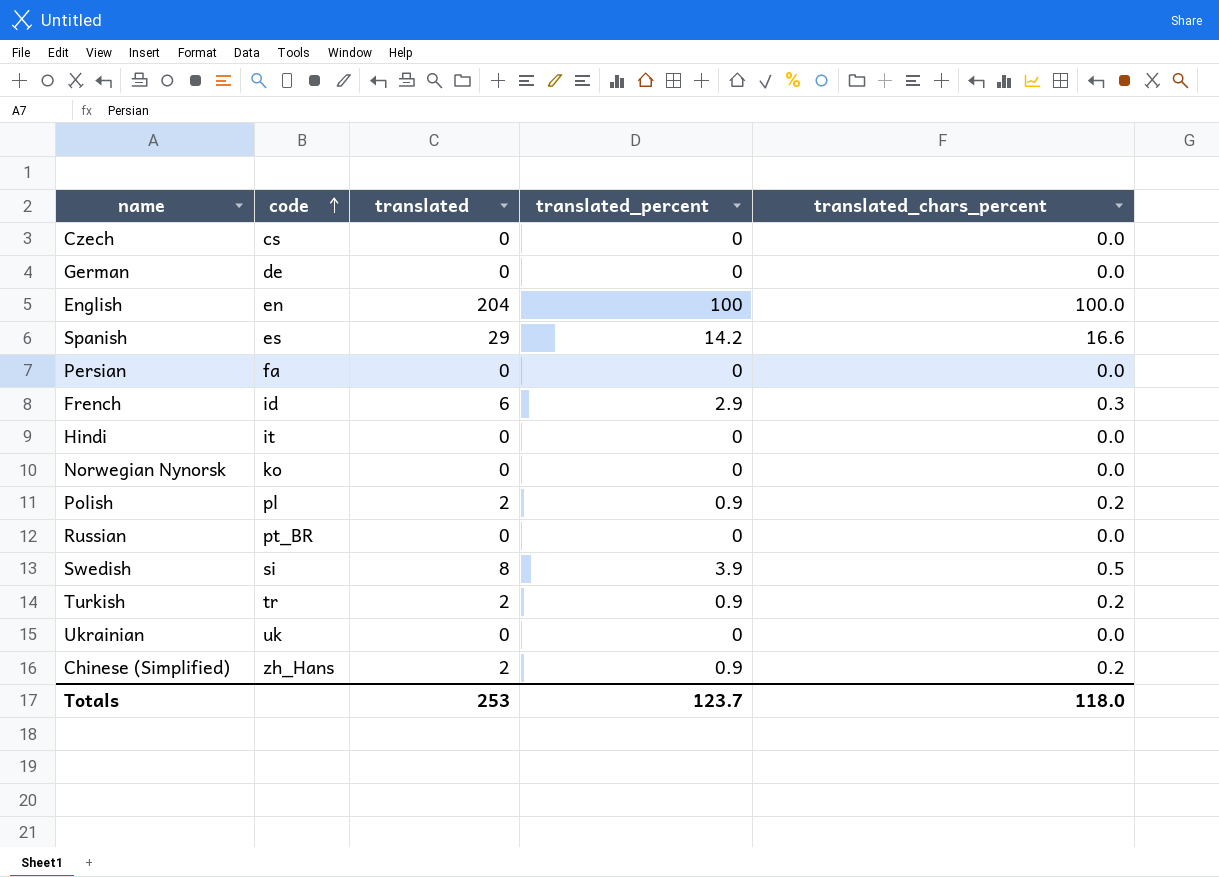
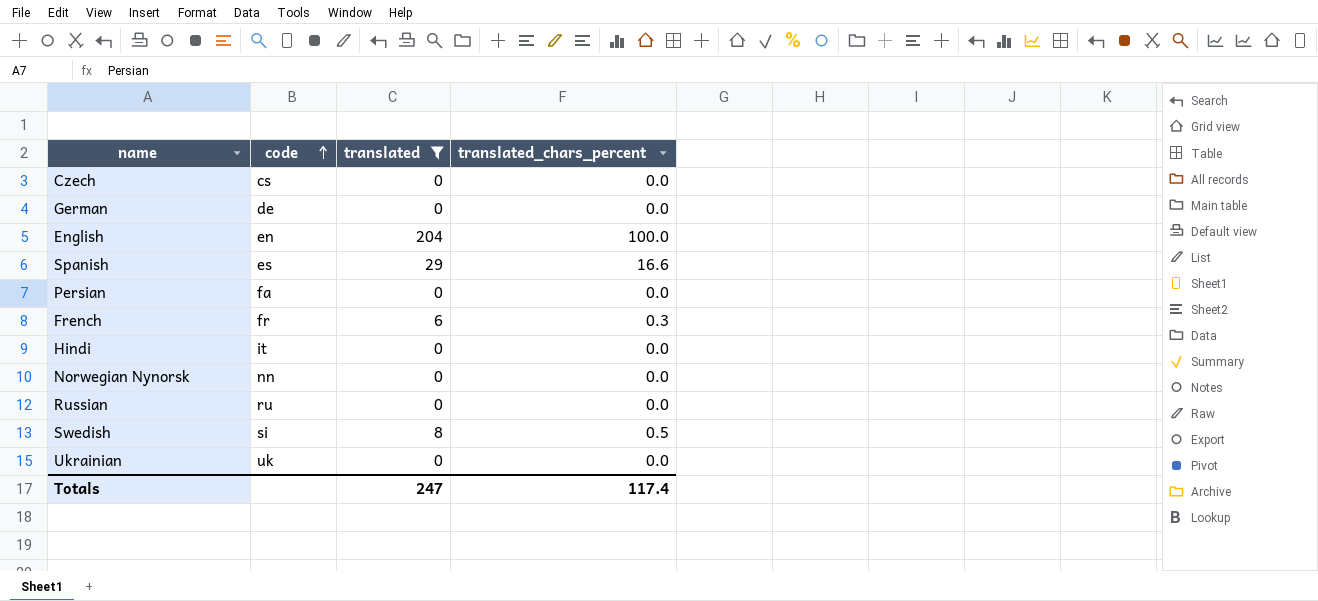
filter: none -> translated != 2
column translated_percent | position: 4 -> none
French | code: id -> fr
Norwegian Nynorsk | code: ko -> nn
Russian | code: pt_BR -> ru
Totals | translated: 253 -> 247
Totals | translated_chars_percent: 118.0 -> 117.4

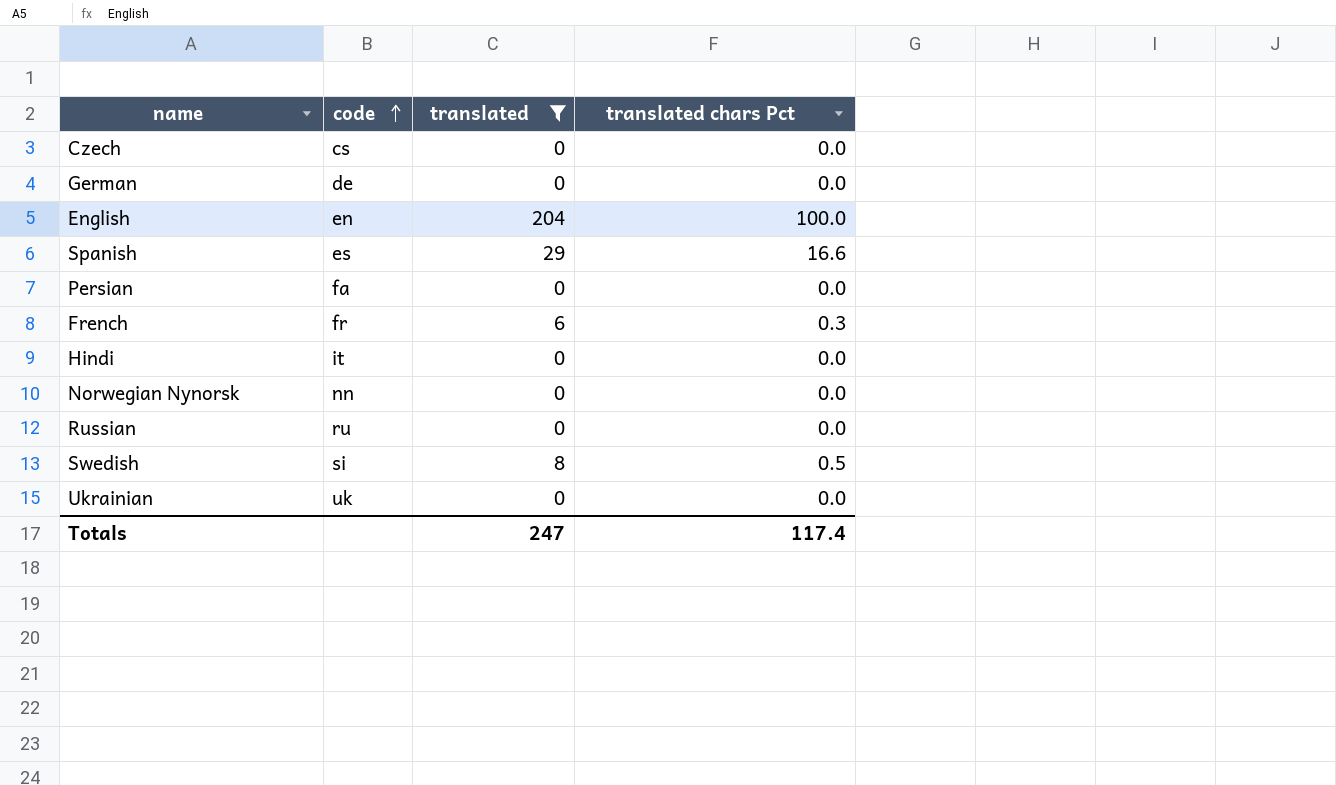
column name: translated_chars_percent -> translated chars Pct

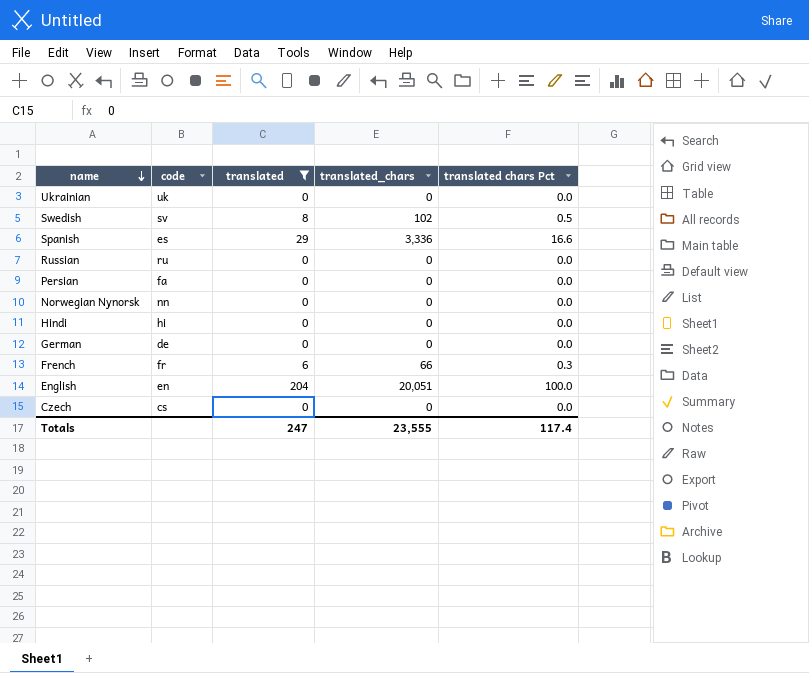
row order: code ascending -> name descending
column translated_chars | position: none -> 4
Swedish | code: si -> sv
Hindi | code: it -> hi

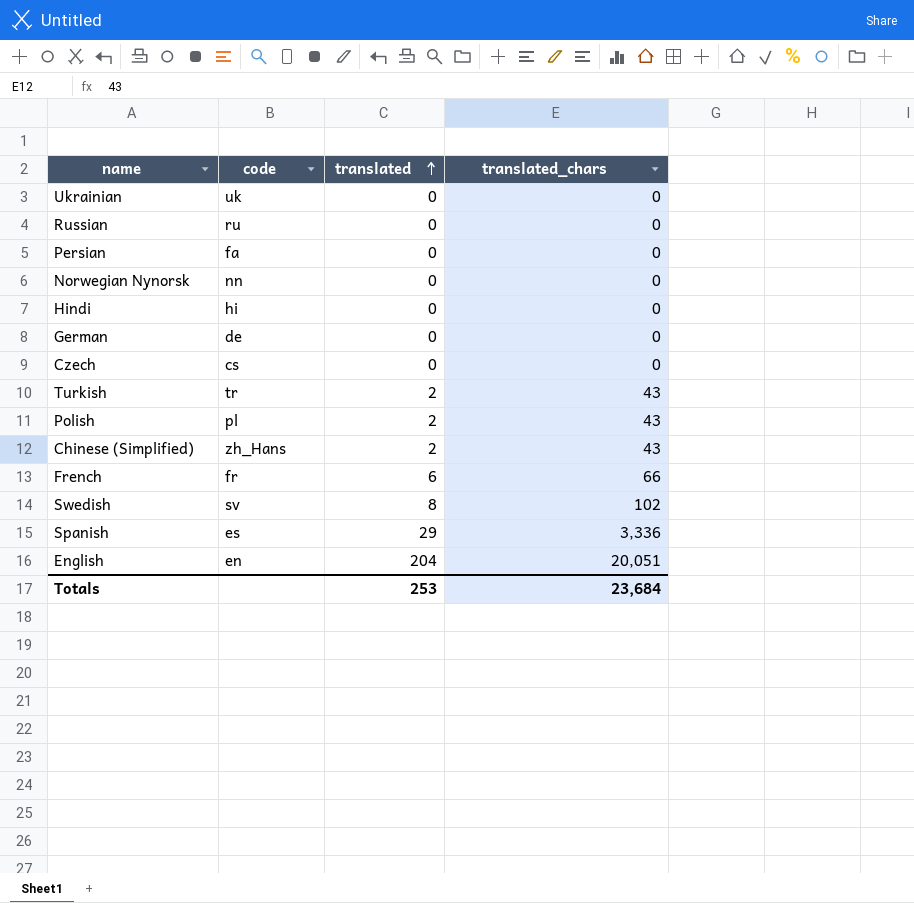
filter: translated != 2 -> none
row order: name descending -> translated ascending
column translated chars Pct | position: 5 -> none
Totals | translated: 247 -> 253
Totals | translated_chars: 23,555 -> 23,684

